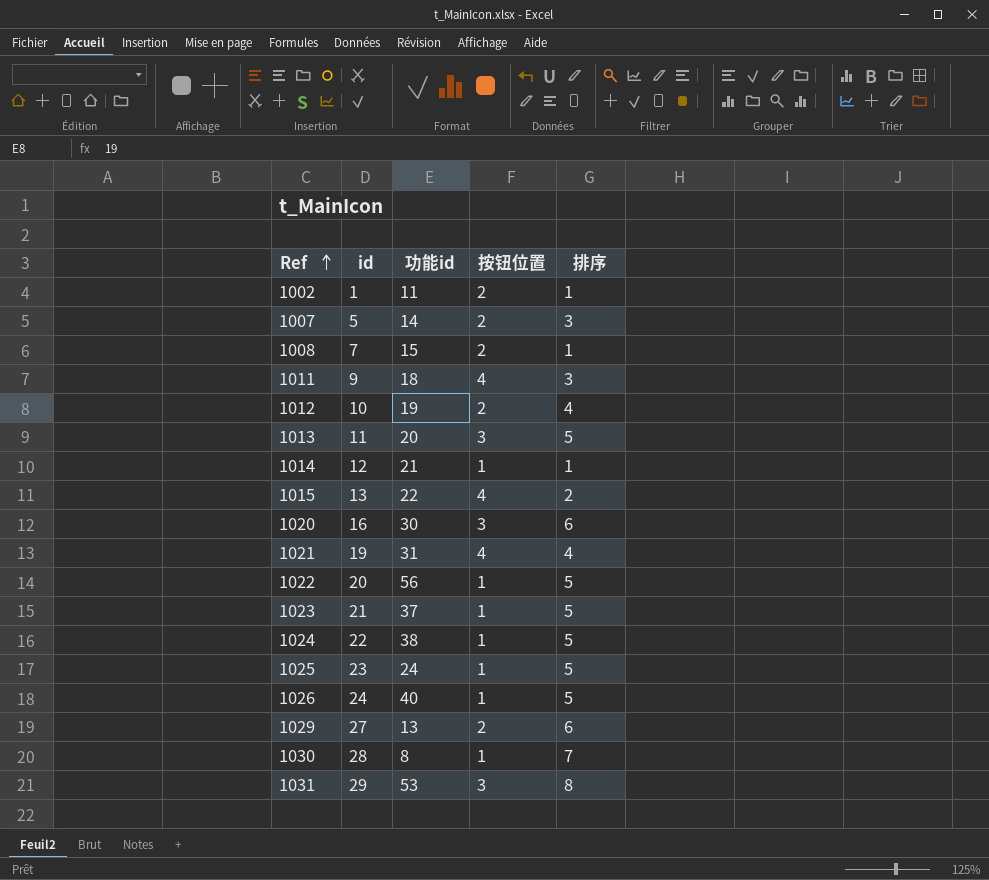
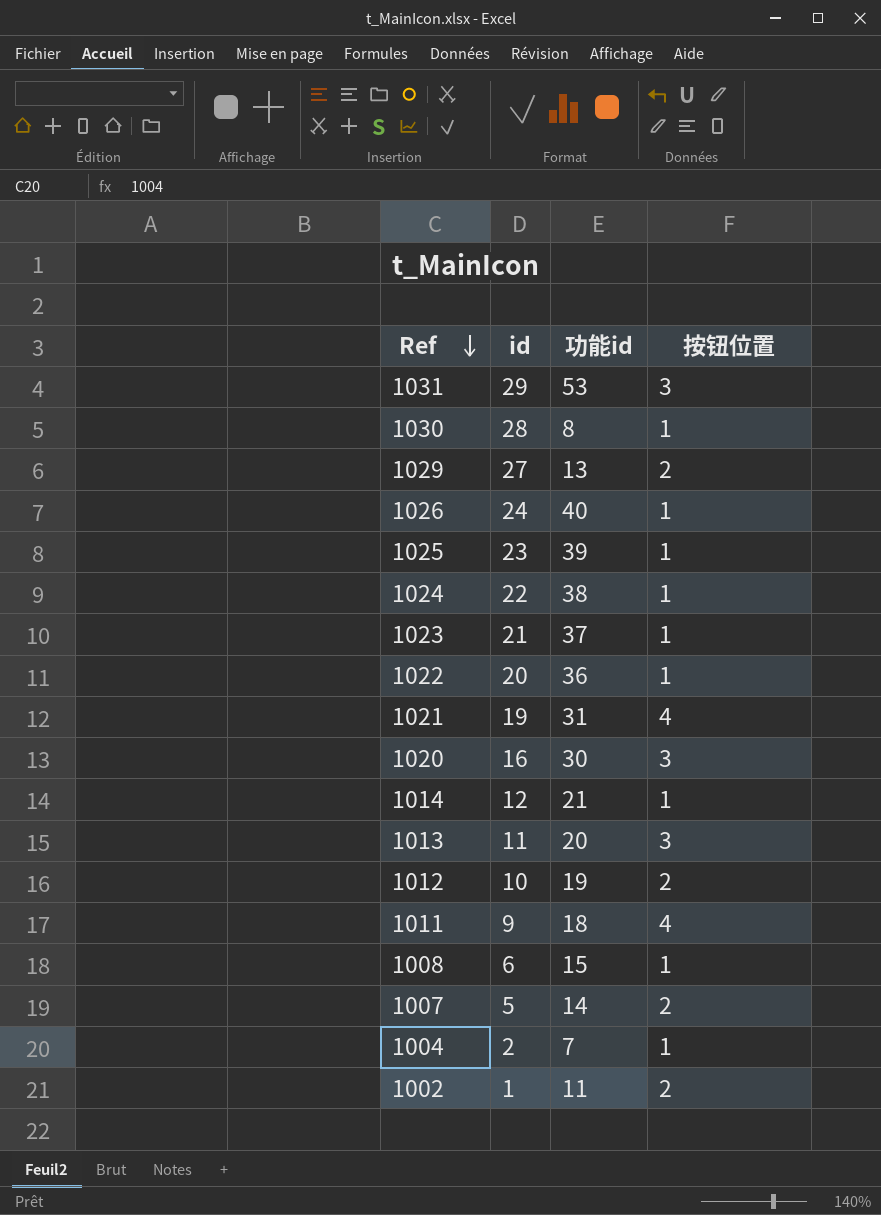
row order: Ref ascending -> Ref descending
column 排序 | position: 5 -> none
row 1015: 13 | 22 | 4 | 2 -> none
1025 | 功能id: 24 -> 39
1022 | 功能id: 56 -> 36
1008 | id: 7 -> 6
1008 | 按钮位置: 2 -> 1
row 1004: none -> 2 | 7 | 1

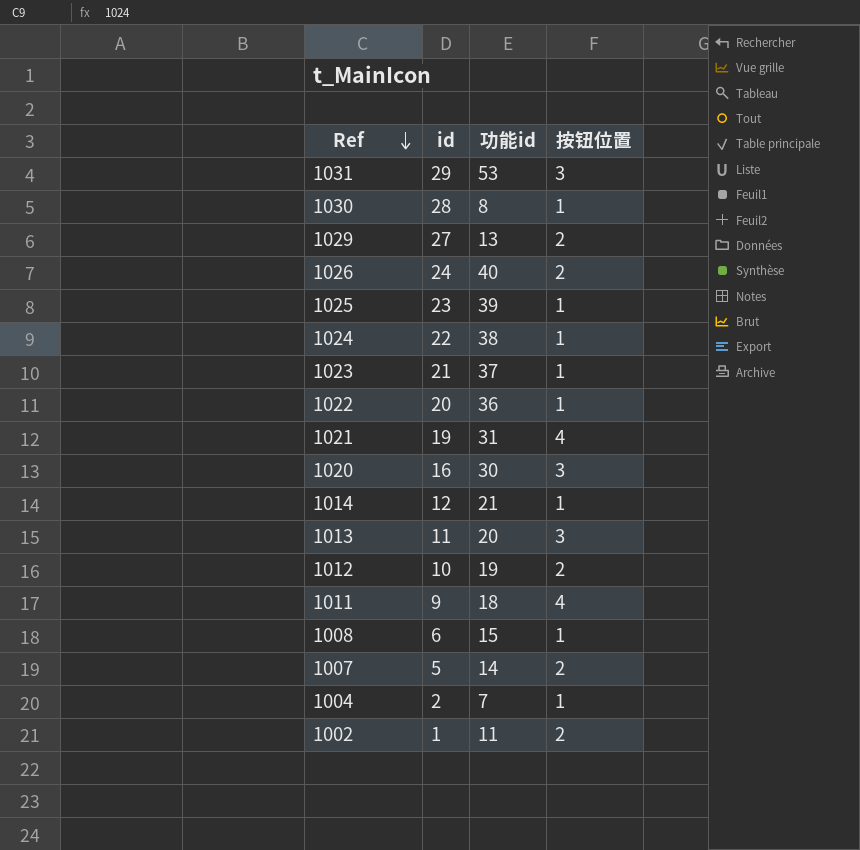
1026 | 按钮位置: 1 -> 2

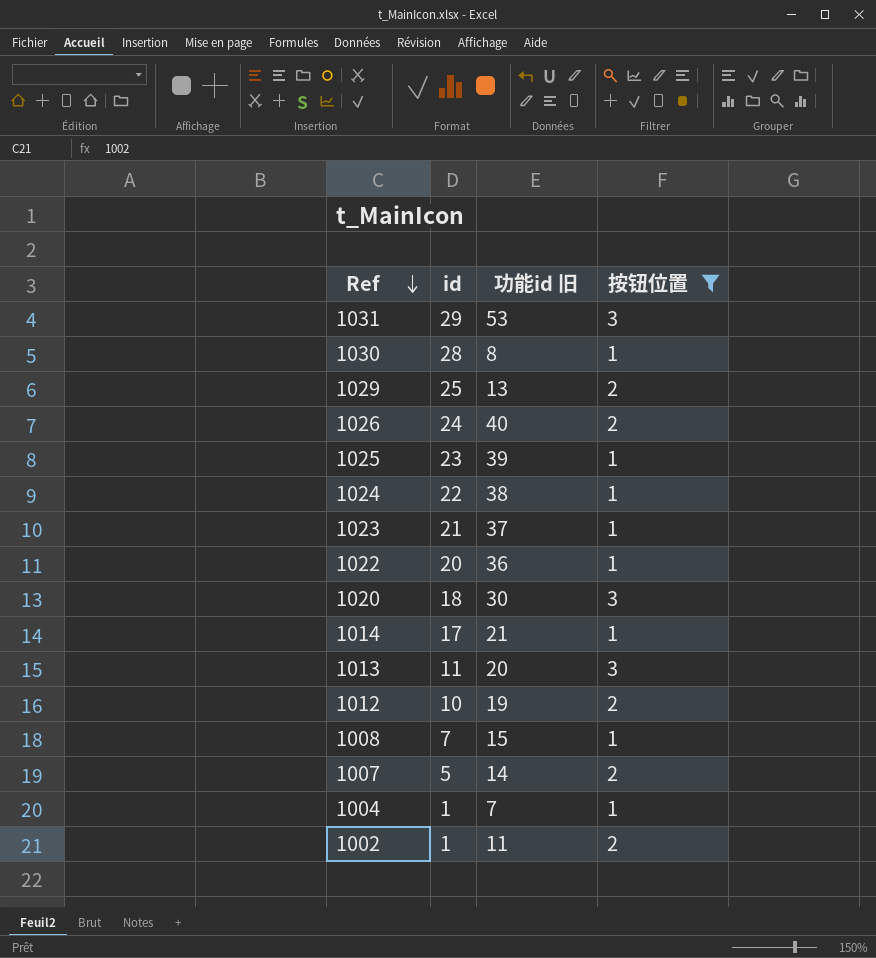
filter: none -> 按钮位置 != 4
column name: 功能id -> 功能id 旧
1029 | id: 27 -> 25
1020 | id: 16 -> 18
1014 | id: 12 -> 17
1008 | id: 6 -> 7
1004 | id: 2 -> 1

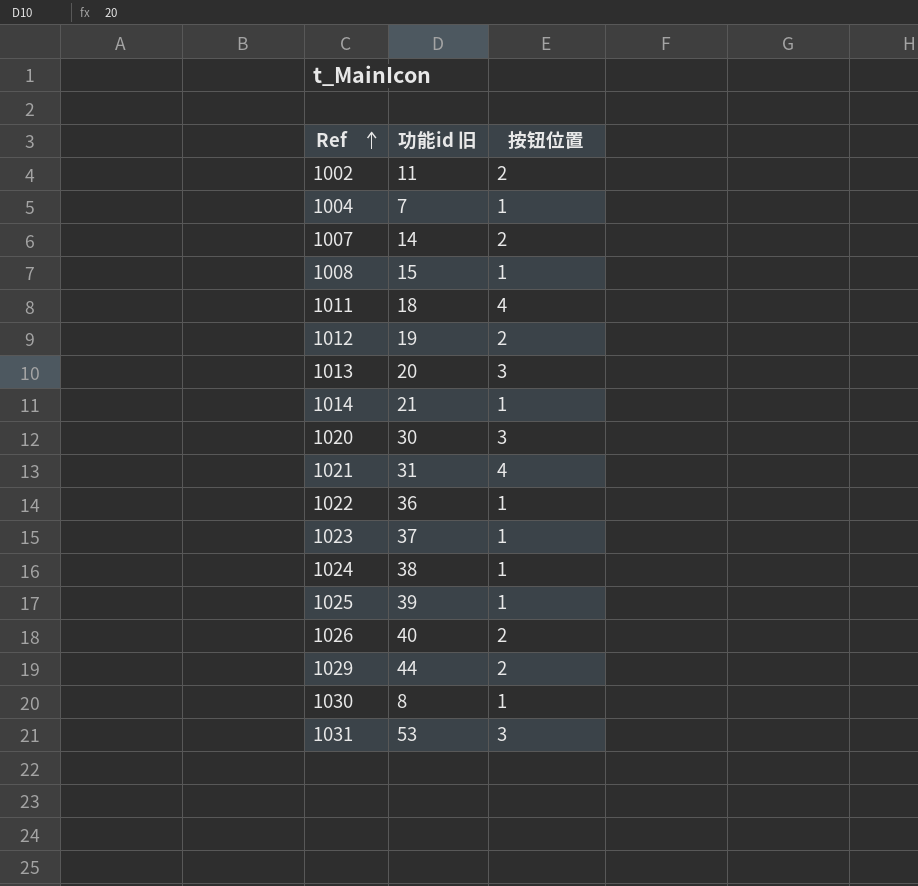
filter: 按钮位置 != 4 -> none
row order: Ref descending -> Ref ascending
column id | position: 2 -> none
1029 | 功能id 旧: 13 -> 44

